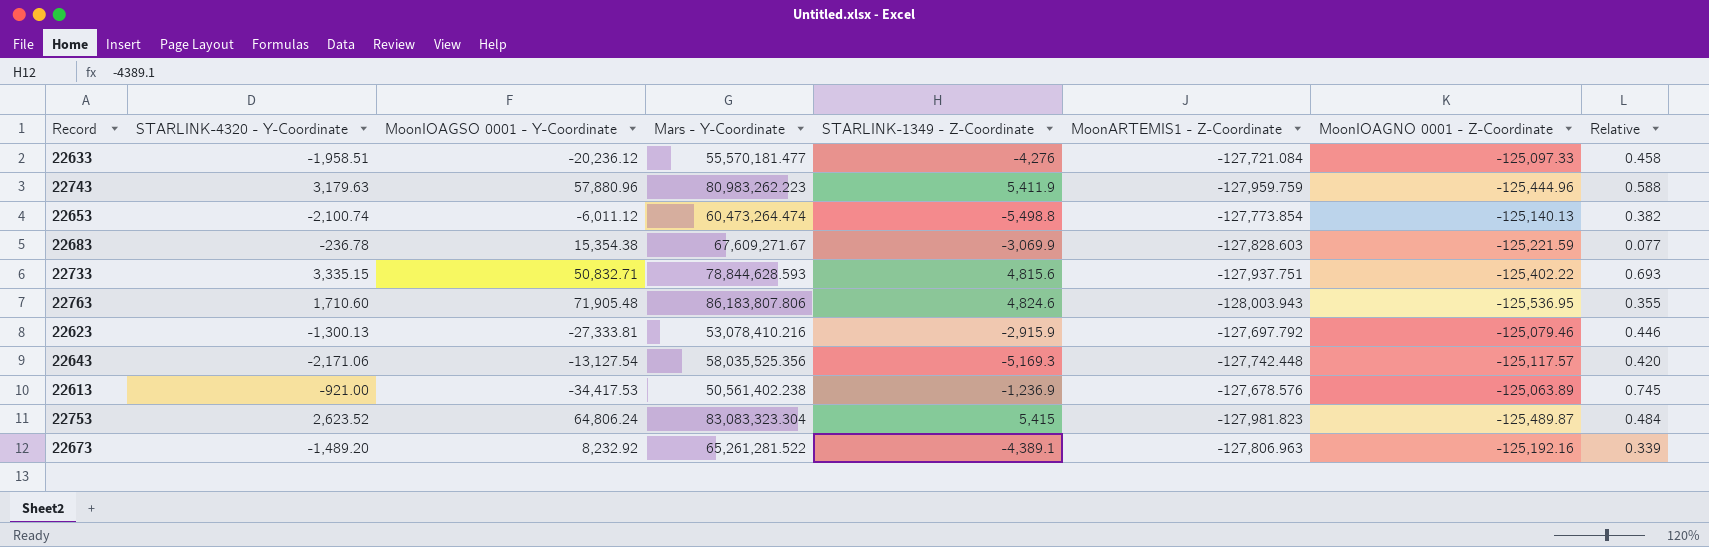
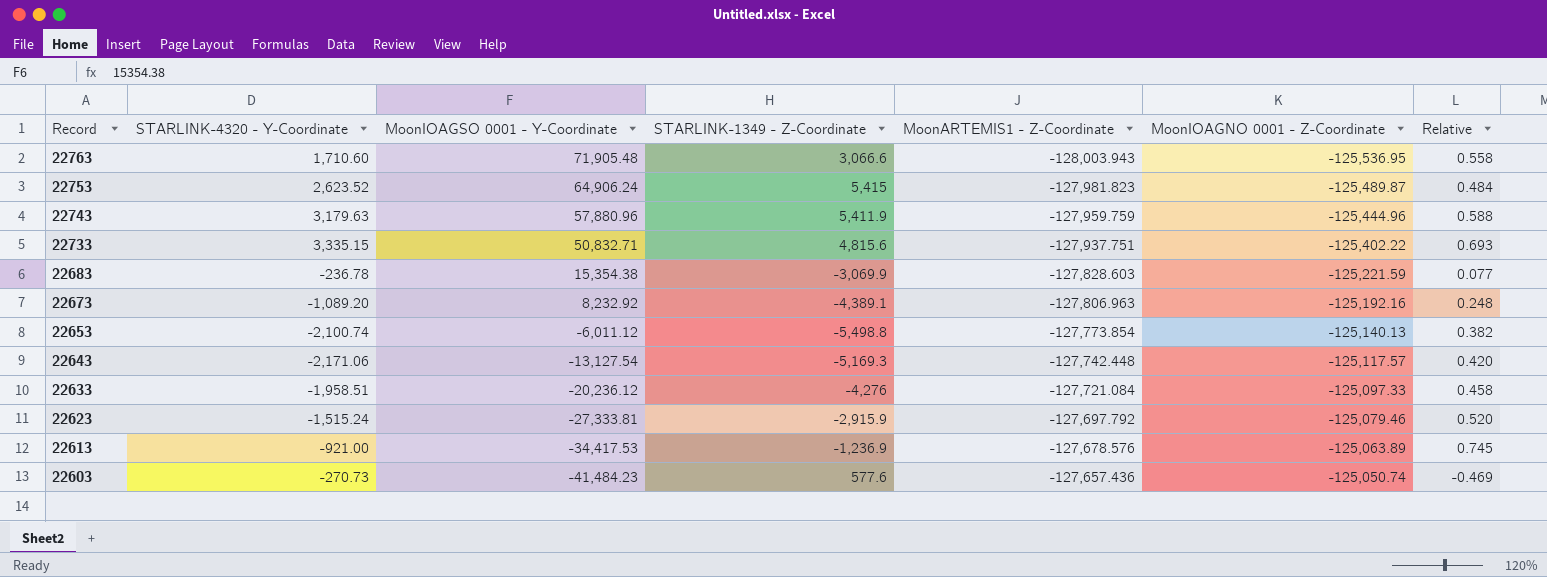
row order: none -> Record descending
column Mars - Y-Coordinate | position: 4 -> none
22763 | STARLINK-1349 - Z-Coordinate: 4,824.6 -> 3,066.6
22763 | Relative: 0.355 -> 0.558
22753 | MoonIOAGSO 0001 - Y-Coordinate: 64,806.24 -> 64,906.24
22673 | STARLINK-4320 - Y-Coordinate: -1,489.20 -> -1,089.20
22673 | Relative: 0.339 -> 0.248
22623 | STARLINK-4320 - Y-Coordinate: -1,300.13 -> -1,515.24
22623 | Relative: 0.446 -> 0.520
row 22603: none -> -270.73 | -41,484.23 | 577.6 | -127,657.436 | -125,050.74 | -0.469

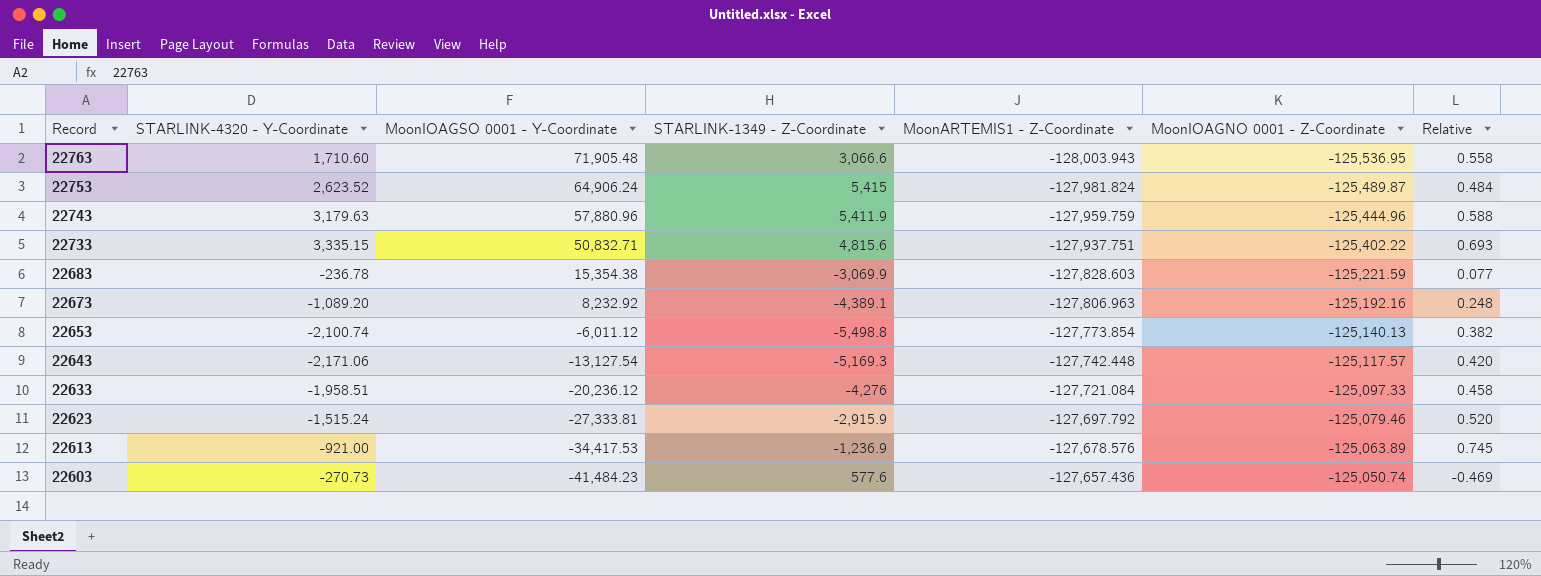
22753 | MoonARTEMIS1 - Z-Coordinate: -127,981.823 -> -127,981.824

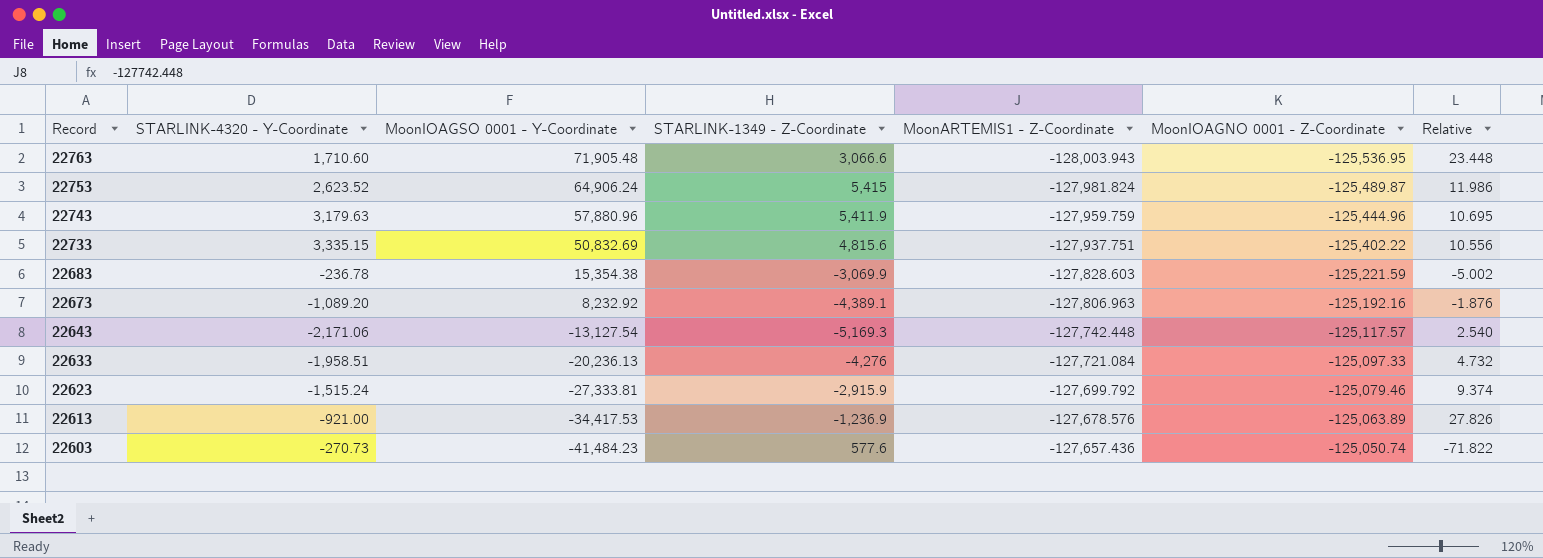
column Relative | formula: [STARLINK-4320 - Y-Coordinate] / [STARLINK-1349 - Z-Coordinate] -> [MoonIOAGSO 0001 - Y-Coordinate] / [STARLINK-1349 - Z-Coordinate]
row 22653: -2,100.74 | -6,011.12 | -5,498.8 | -127,773.854 | -125,140.13 | 0.382 -> none
22733 | MoonIOAGSO 0001 - Y-Coordinate: 50,832.71 -> 50,832.69
22633 | MoonIOAGSO 0001 - Y-Coordinate: -20,236.12 -> -20,236.13
22623 | MoonARTEMIS1 - Z-Coordinate: -127,697.792 -> -127,699.792

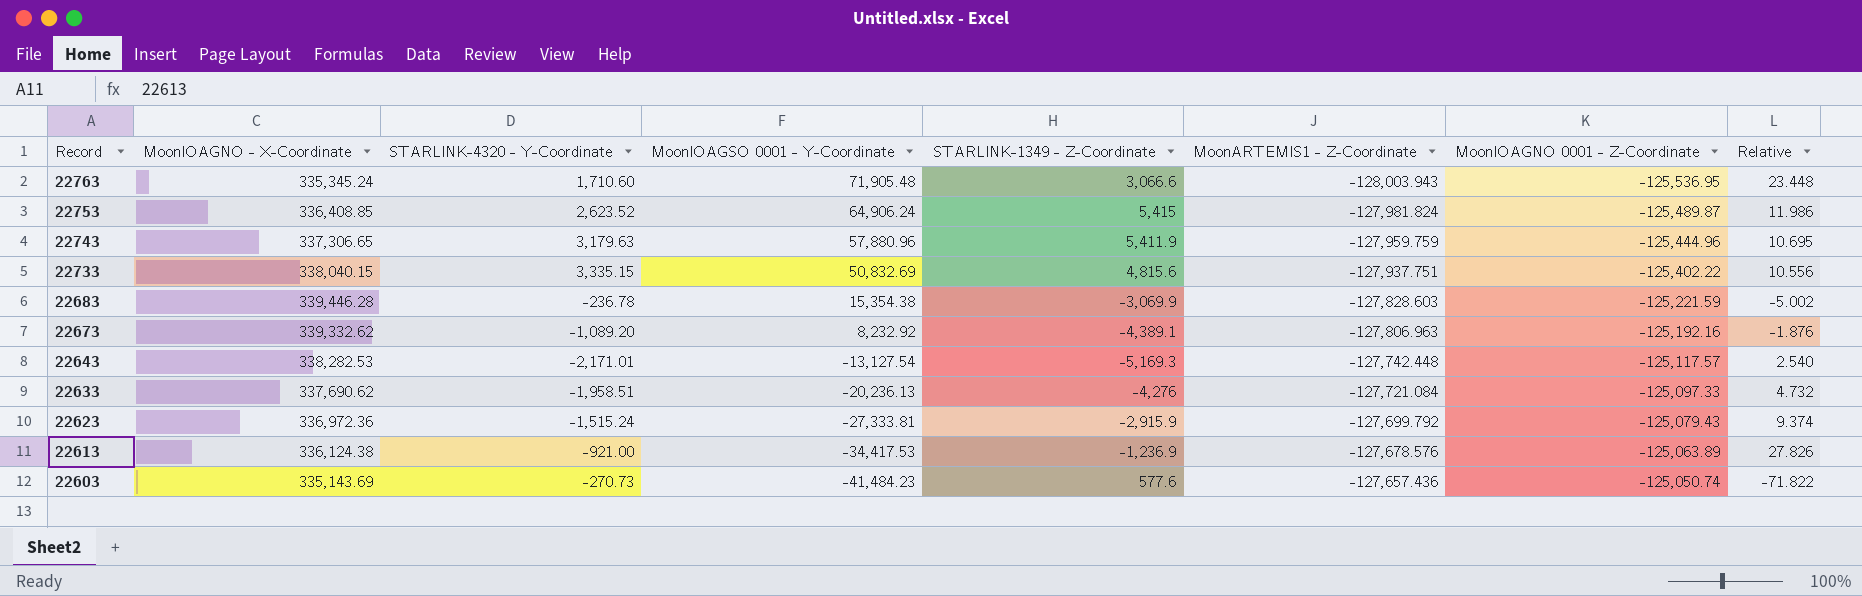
column MoonIOAGNO - X-Coordinate | position: none -> 2
22643 | STARLINK-4320 - Y-Coordinate: -2,171.06 -> -2,171.01
22623 | MoonIOAGNO 0001 - Z-Coordinate: -125,079.46 -> -125,079.43

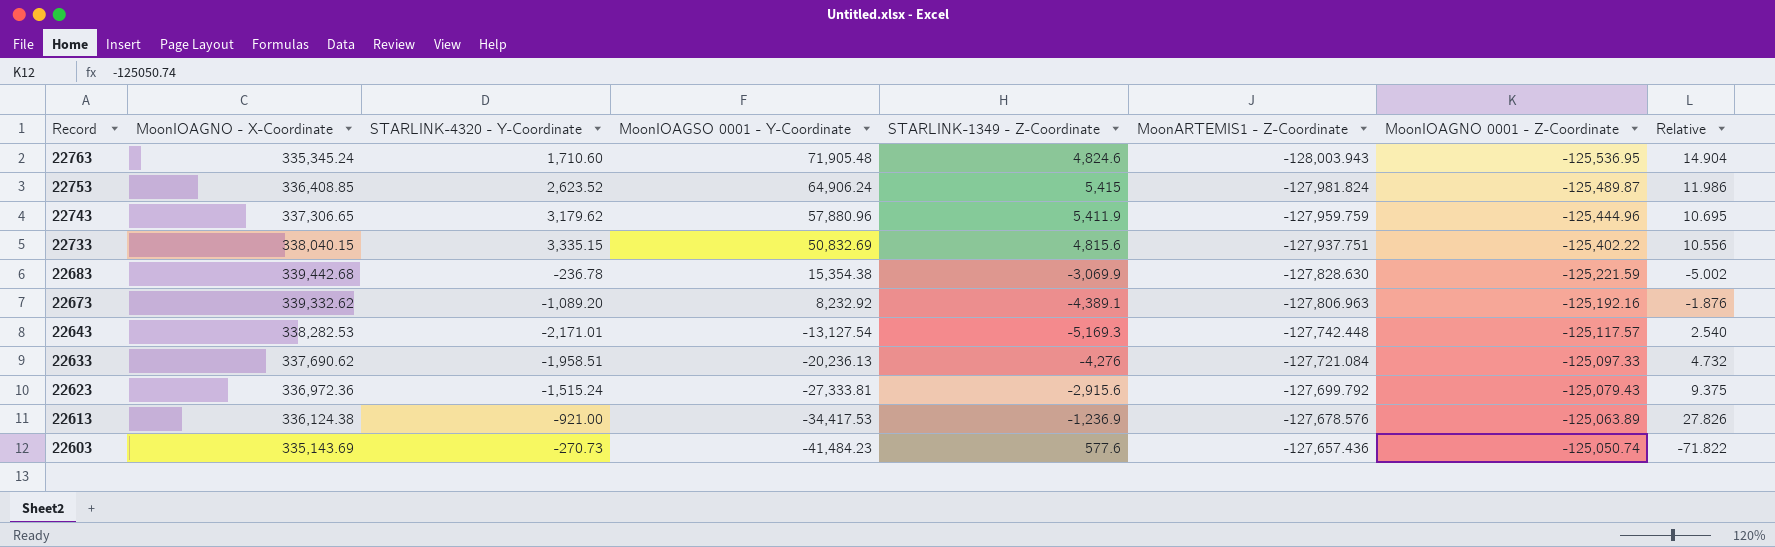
22763 | STARLINK-1349 - Z-Coordinate: 3,066.6 -> 4,824.6
22763 | Relative: 23.448 -> 14.904
22743 | STARLINK-4320 - Y-Coordinate: 3,179.63 -> 3,179.62
22683 | MoonIOAGNO - X-Coordinate: 339,446.28 -> 339,442.68
22683 | MoonARTEMIS1 - Z-Coordinate: -127,828.603 -> -127,828.630
22623 | STARLINK-1349 - Z-Coordinate: -2,915.9 -> -2,915.6
22623 | Relative: 9.374 -> 9.375

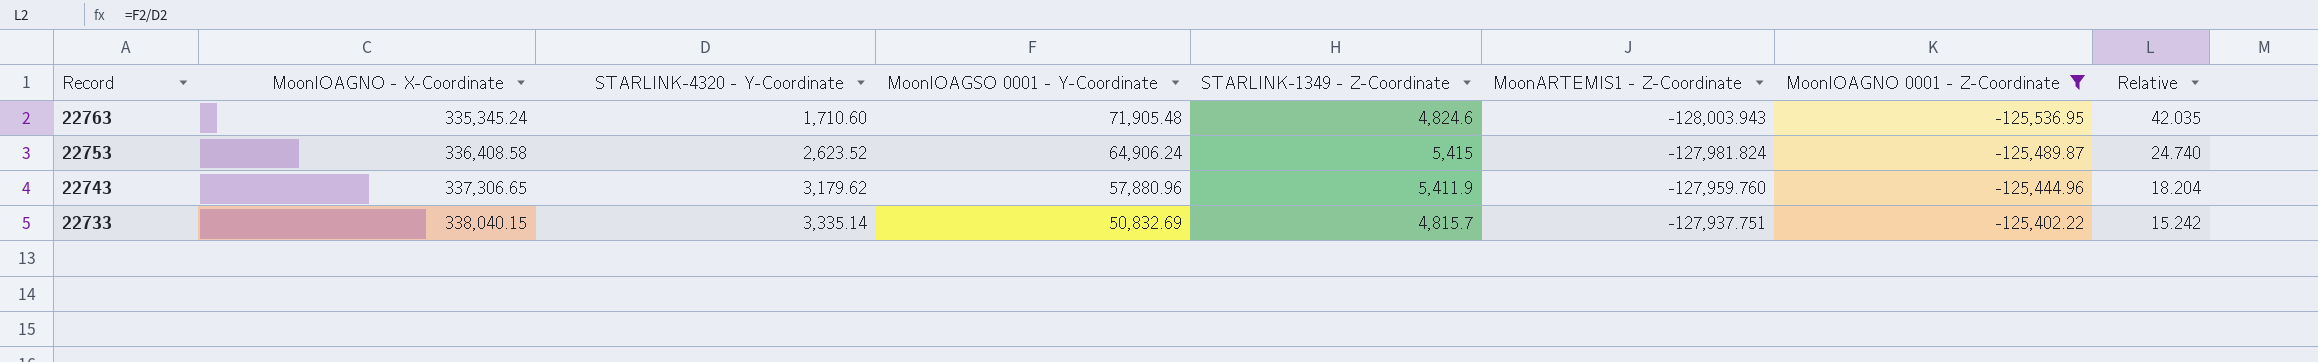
filter: none -> MoonIOAGNO 0001 - Z-Coordinate <= -125,402.22
column Relative | formula: [MoonIOAGSO 0001 - Y-Coordinate] / [STARLINK-1349 - Z-Coordinate] -> [MoonIOAGSO 0001 - Y-Coordinate] / [STARLINK-4320 - Y-Coordinate]
22753 | MoonIOAGNO - X-Coordinate: 336,408.85 -> 336,408.58
22743 | MoonARTEMIS1 - Z-Coordinate: -127,959.759 -> -127,959.760
22733 | STARLINK-4320 - Y-Coordinate: 3,335.15 -> 3,335.14
22733 | STARLINK-1349 - Z-Coordinate: 4,815.6 -> 4,815.7

